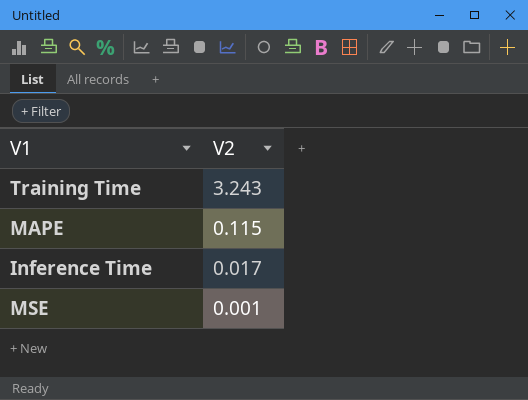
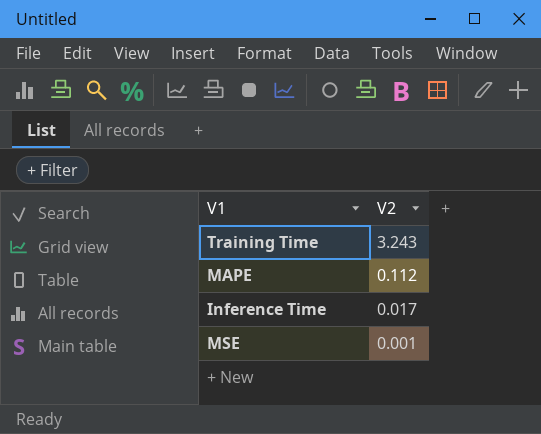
MAPE | V2: 0.115 -> 0.112

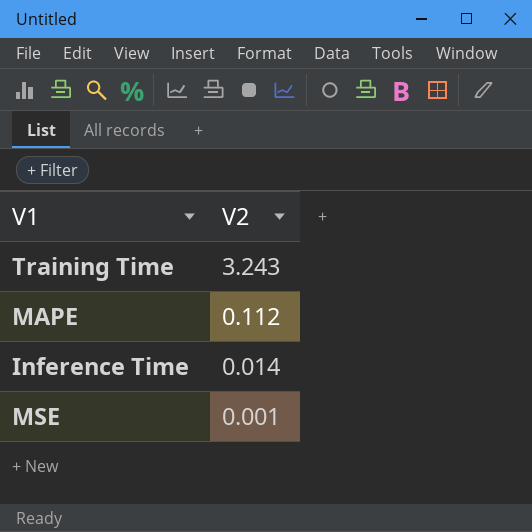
Inference Time | V2: 0.017 -> 0.014

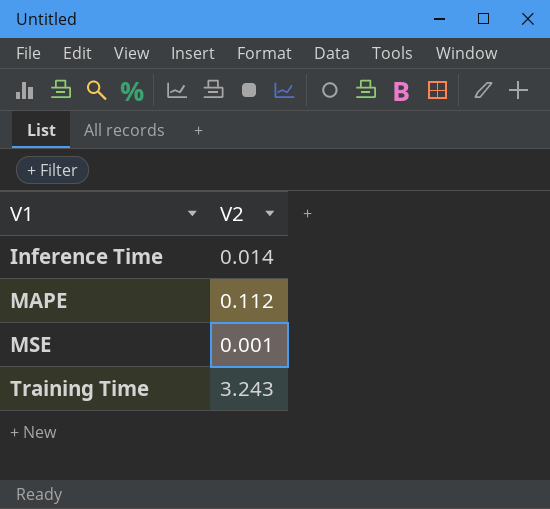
row order: V2 descending -> V1 ascending

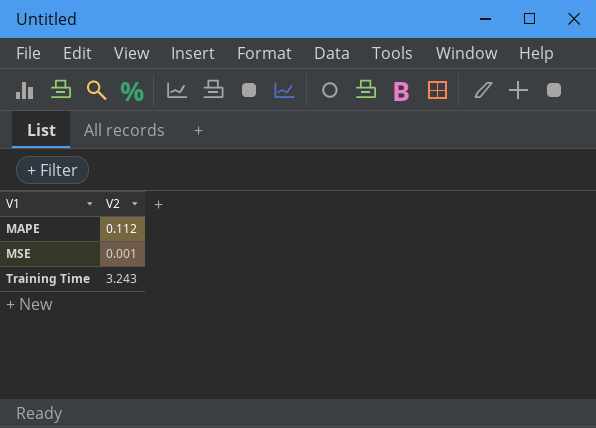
row Inference Time: 0.014 -> none

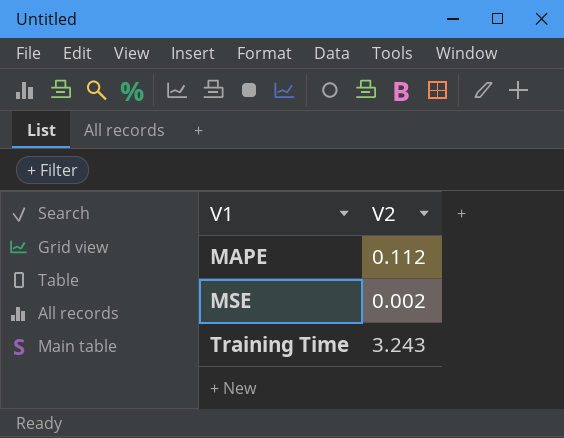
MSE | V2: 0.001 -> 0.002

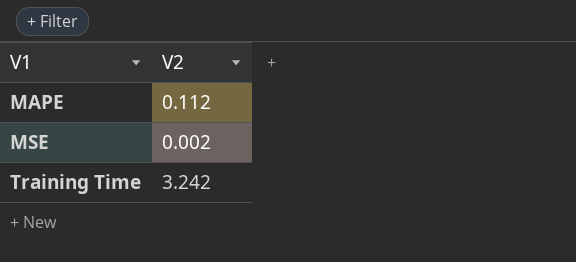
Training Time | V2: 3.243 -> 3.242

